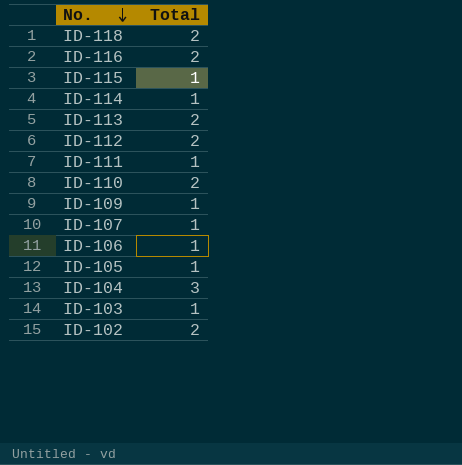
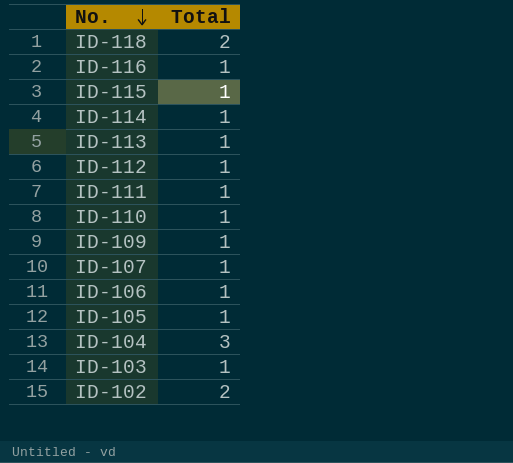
ID-116 | Total: 2 -> 1
ID-113 | Total: 2 -> 1
ID-112 | Total: 2 -> 1
ID-110 | Total: 2 -> 1

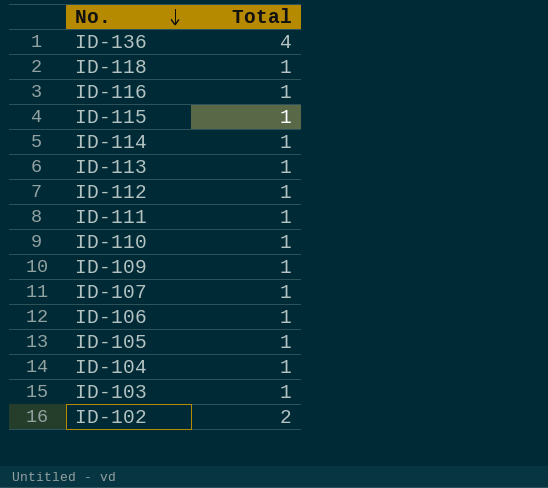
row ID-136: none -> 4
ID-118 | Total: 2 -> 1
ID-104 | Total: 3 -> 1

